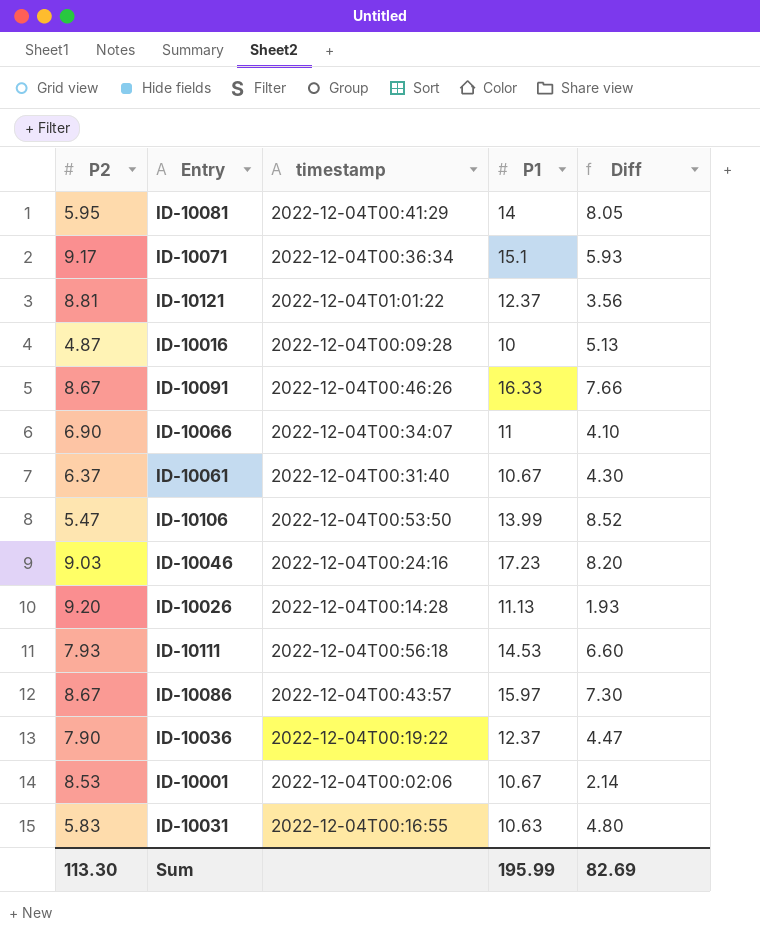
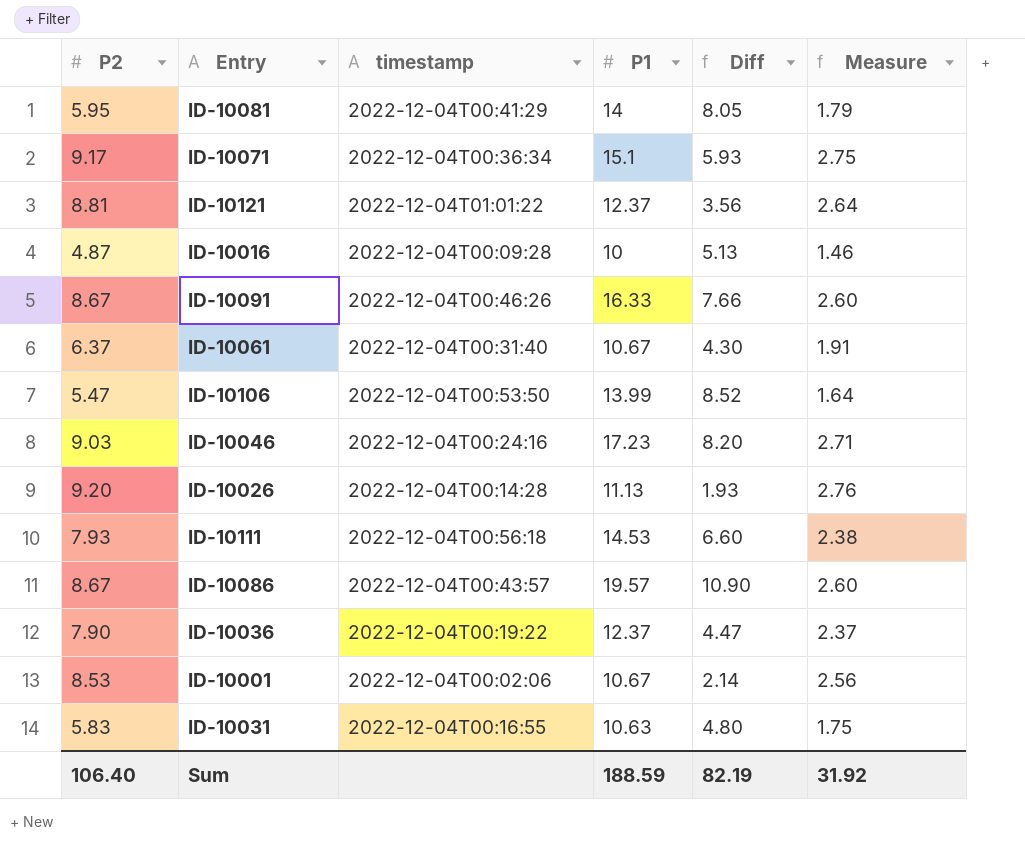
column Measure | formula: none -> [P2] * 0.3
row ID-10066: 6.90 | 2022-12-04T00:34:07 | 11 | 4.10 -> none
ID-10086 | P1: 15.97 -> 19.57
ID-10086 | Diff: 7.30 -> 10.90
Sum | P2: 113.30 -> 106.40
Sum | P1: 195.99 -> 188.59
Sum | Diff: 82.69 -> 82.19

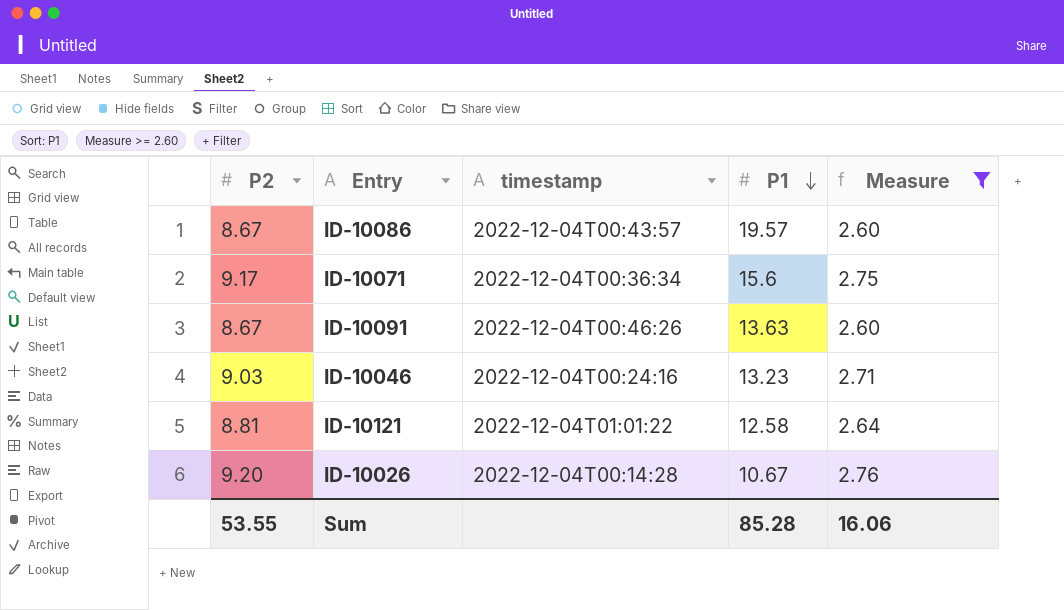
filter: none -> Measure >= 2.60
row order: none -> P1 descending
column Diff | formula: [P1] - [P2] -> none
ID-10071 | P1: 15.1 -> 15.6
ID-10091 | P1: 16.33 -> 13.63
ID-10046 | P1: 17.23 -> 13.23
ID-10121 | P1: 12.37 -> 12.58
ID-10026 | P1: 11.13 -> 10.67
Sum | P2: 106.40 -> 53.55
Sum | P1: 188.59 -> 85.28
Sum | Measure: 31.92 -> 16.06

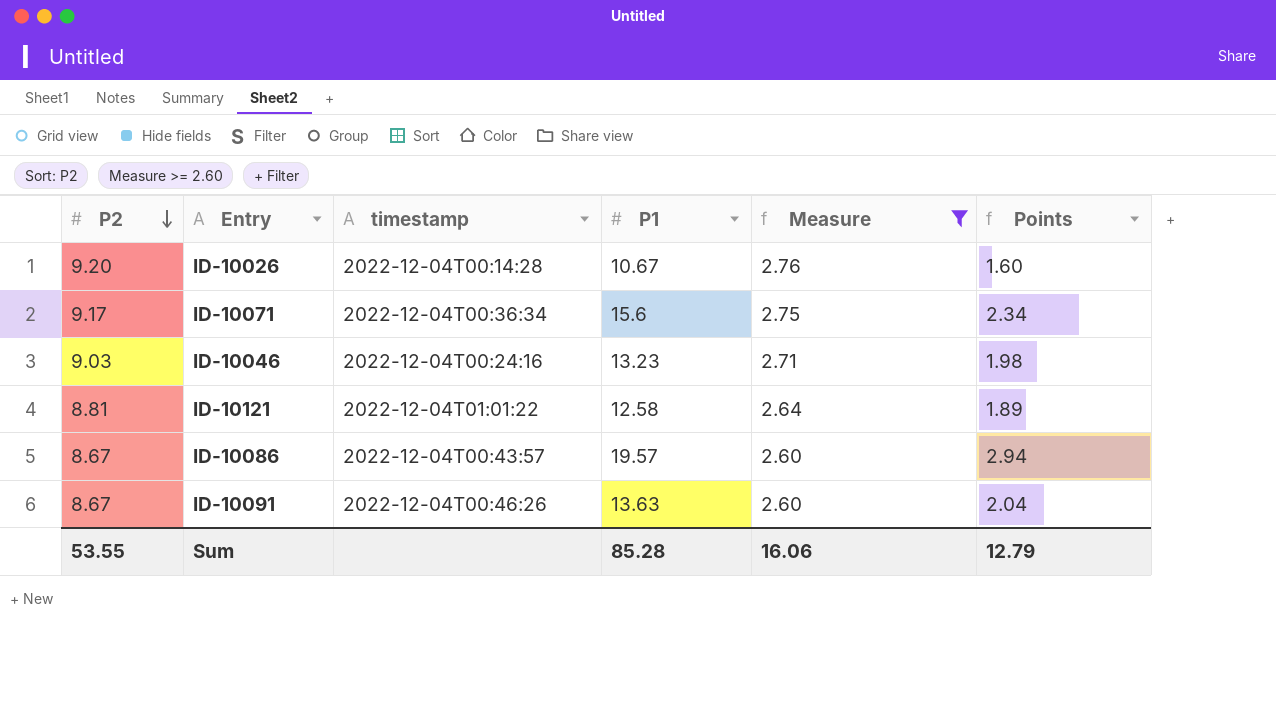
row order: P1 descending -> P2 descending
column Points | formula: none -> [P1] * 0.15

